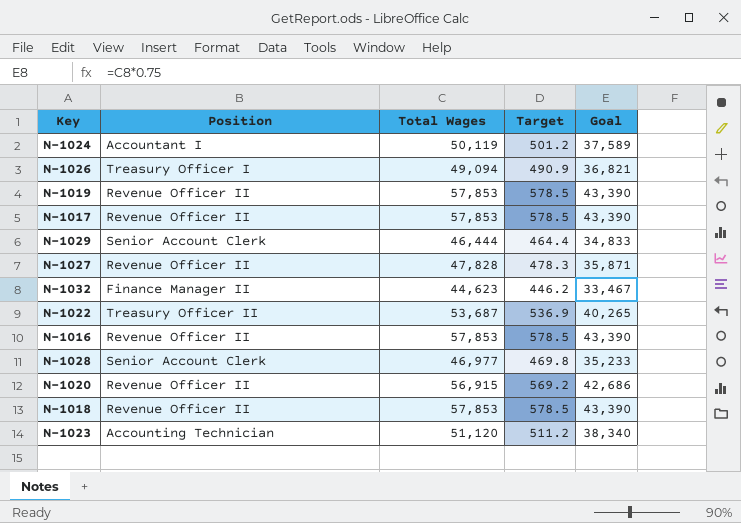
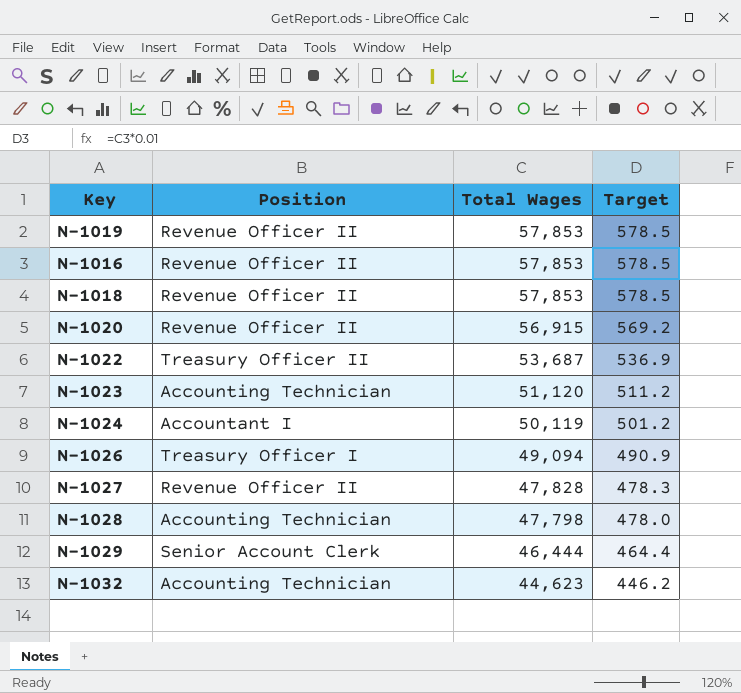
row order: none -> Total Wages descending
column Goal | formula: [Total Wages] * 0.75 -> none
row N-1017: Revenue Officer II | 57,853 | 578.5 | 43,390 -> none
N-1028 | Position: Senior Account Clerk -> Accounting Technician
N-1028 | Total Wages: 46,977 -> 47,798
N-1028 | Target: 469.8 -> 478.0
N-1032 | Position: Finance Manager II -> Accounting Technician

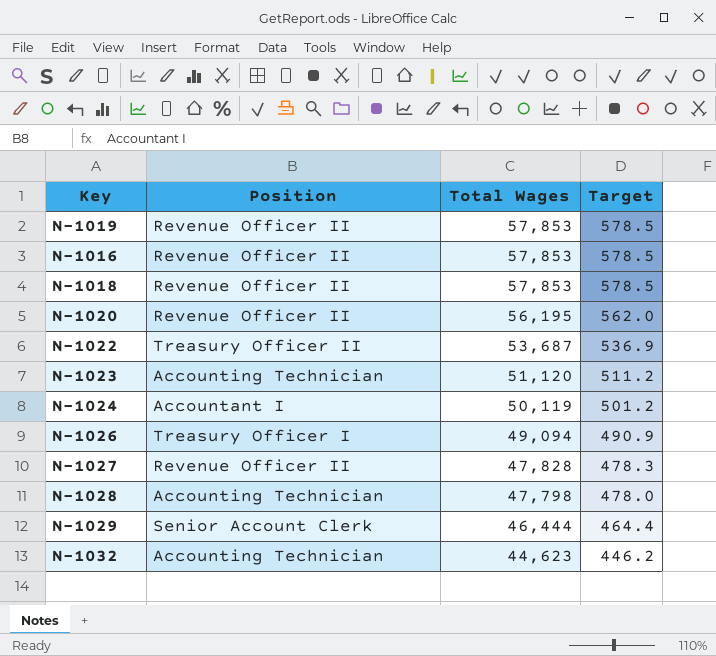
N-1020 | Total Wages: 56,915 -> 56,195
N-1020 | Target: 569.2 -> 562.0

